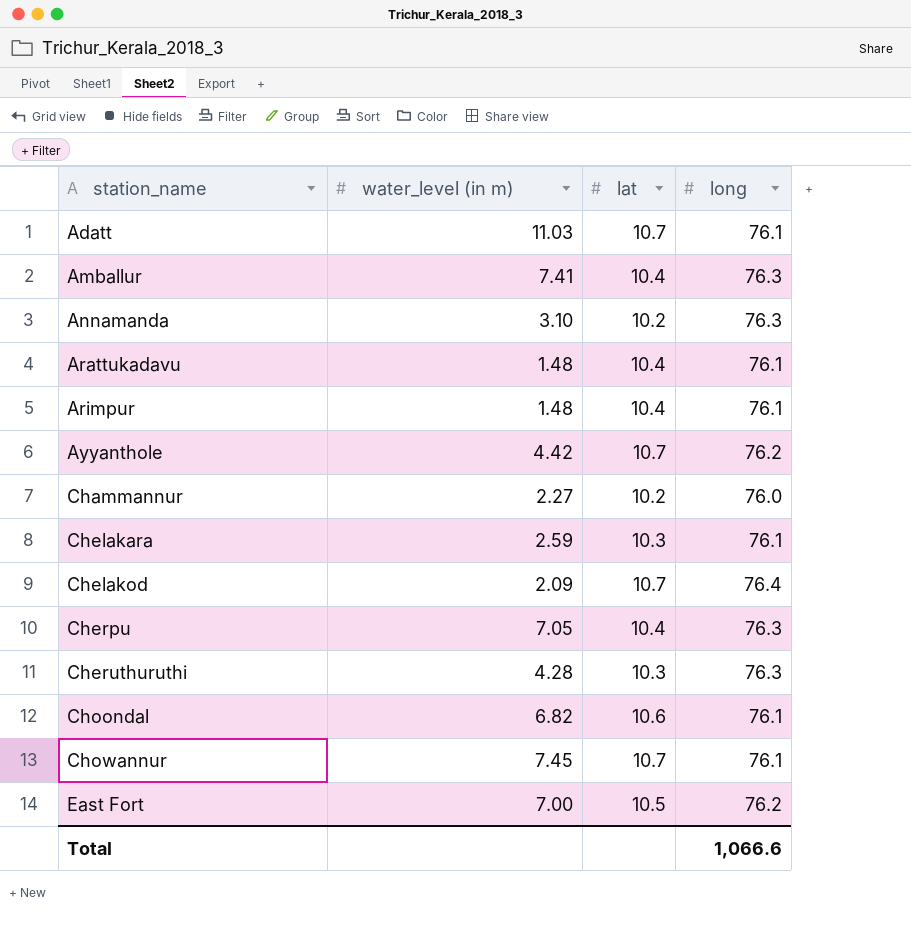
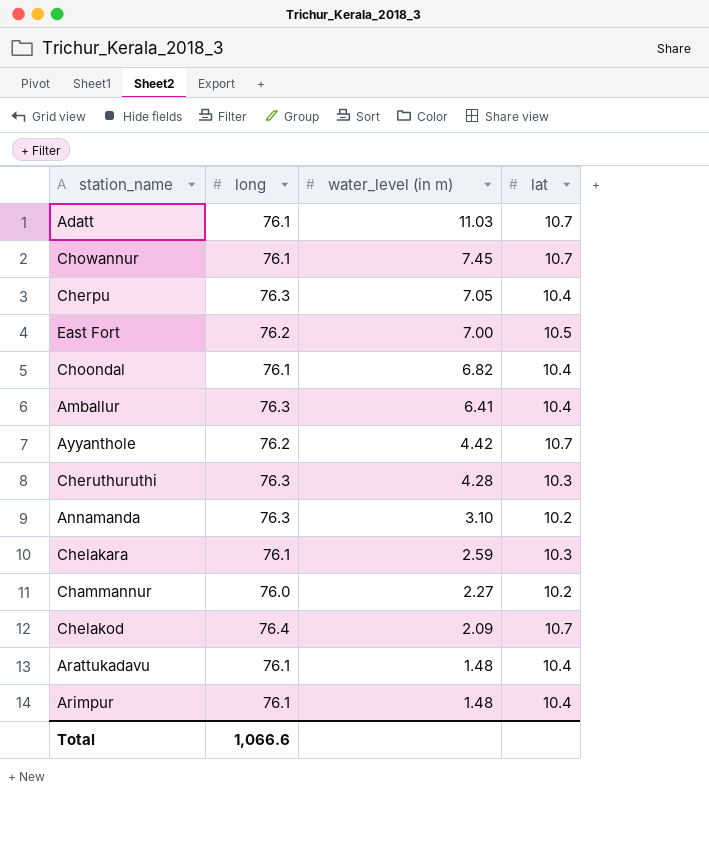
row order: station_name ascending -> water_level (in m) descending
column long | position: 4 -> 2
Choondal | lat: 10.6 -> 10.4
Amballur | water_level (in m): 7.41 -> 6.41

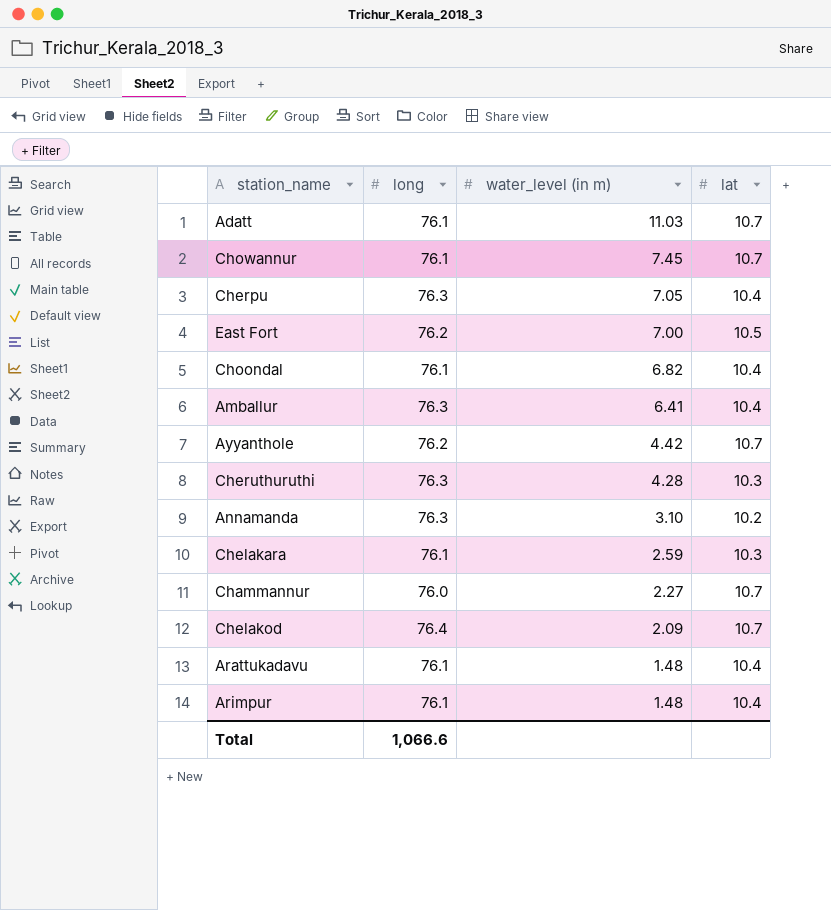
Chammannur | lat: 10.2 -> 10.7

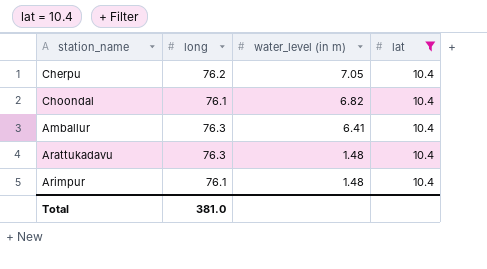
filter: none -> lat = 10.4
Cherpu | long: 76.3 -> 76.2
Arattukadavu | long: 76.1 -> 76.3
Total | long: 1,066.6 -> 381.0

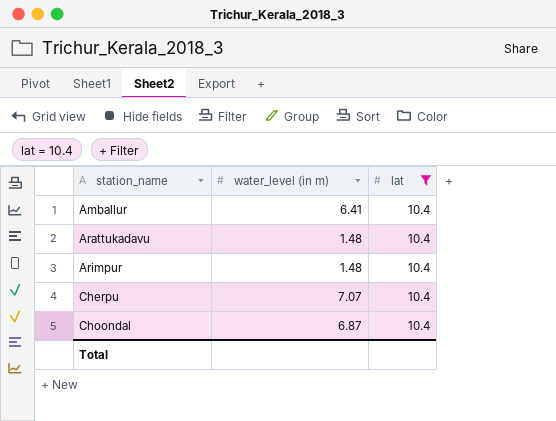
row order: water_level (in m) descending -> station_name ascending
column long | position: 2 -> none
Cherpu | water_level (in m): 7.05 -> 7.07
Choondal | water_level (in m): 6.82 -> 6.87

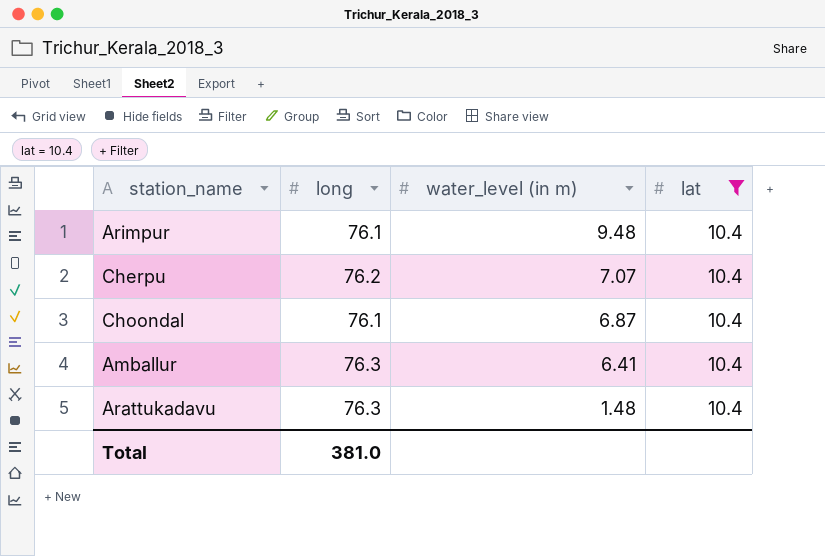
row order: station_name ascending -> water_level (in m) descending
column long | position: none -> 2
Arimpur | water_level (in m): 1.48 -> 9.48

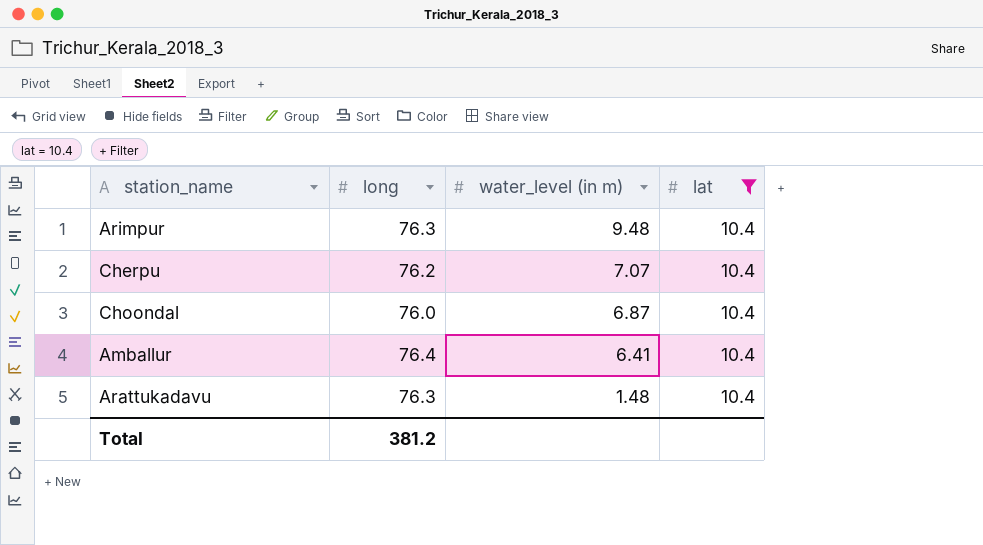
Arimpur | long: 76.1 -> 76.3
Choondal | long: 76.1 -> 76.0
Amballur | long: 76.3 -> 76.4
Total | long: 381.0 -> 381.2

